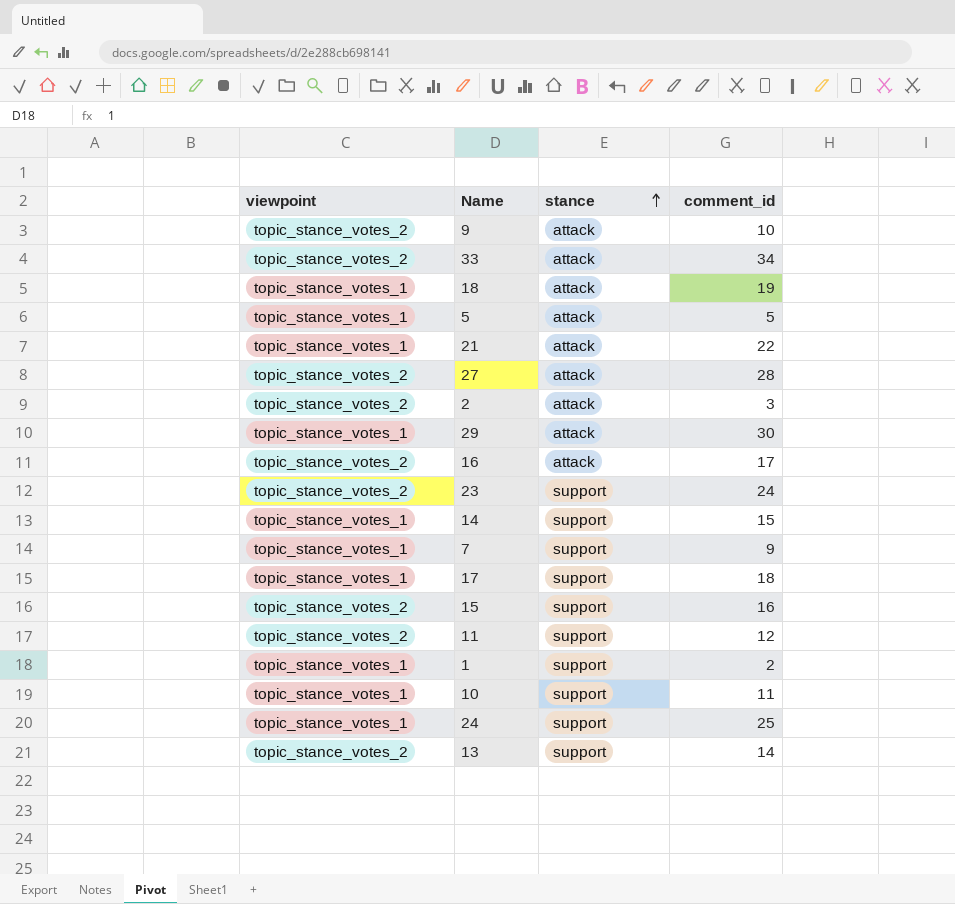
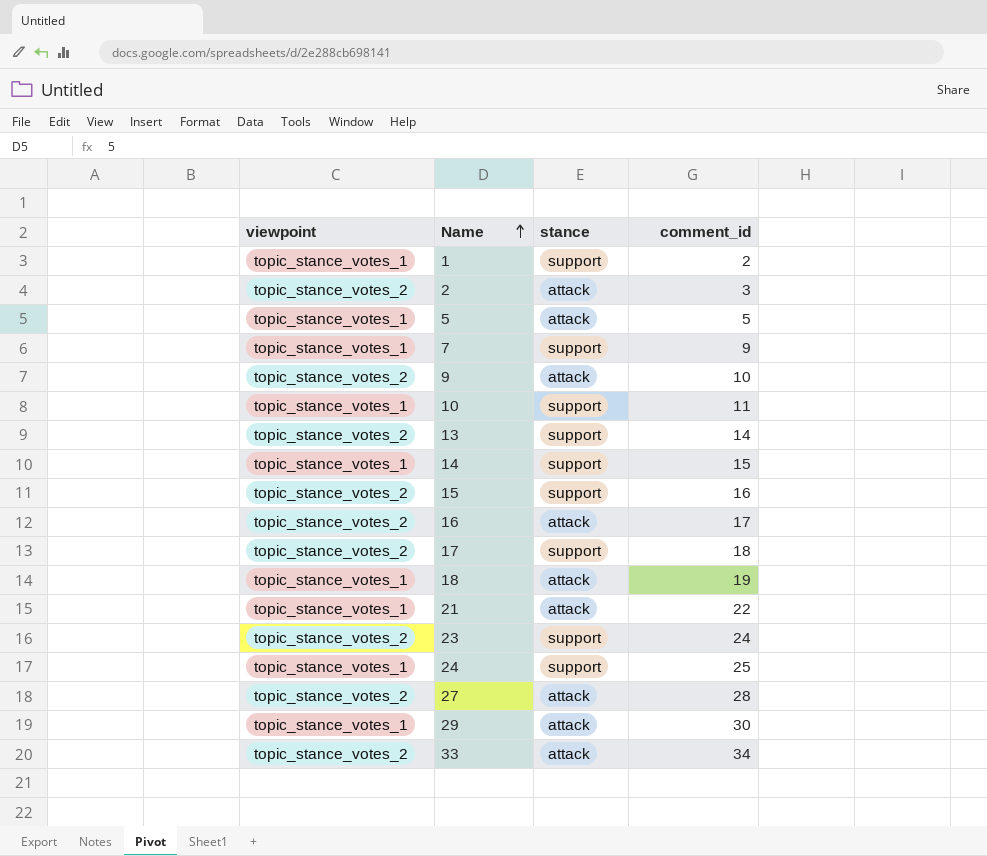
row order: stance ascending -> Name ascending
row 11: topic_stance_votes_2 | support | 12 -> none
17 | viewpoint: topic_stance_votes_1 -> topic_stance_votes_2

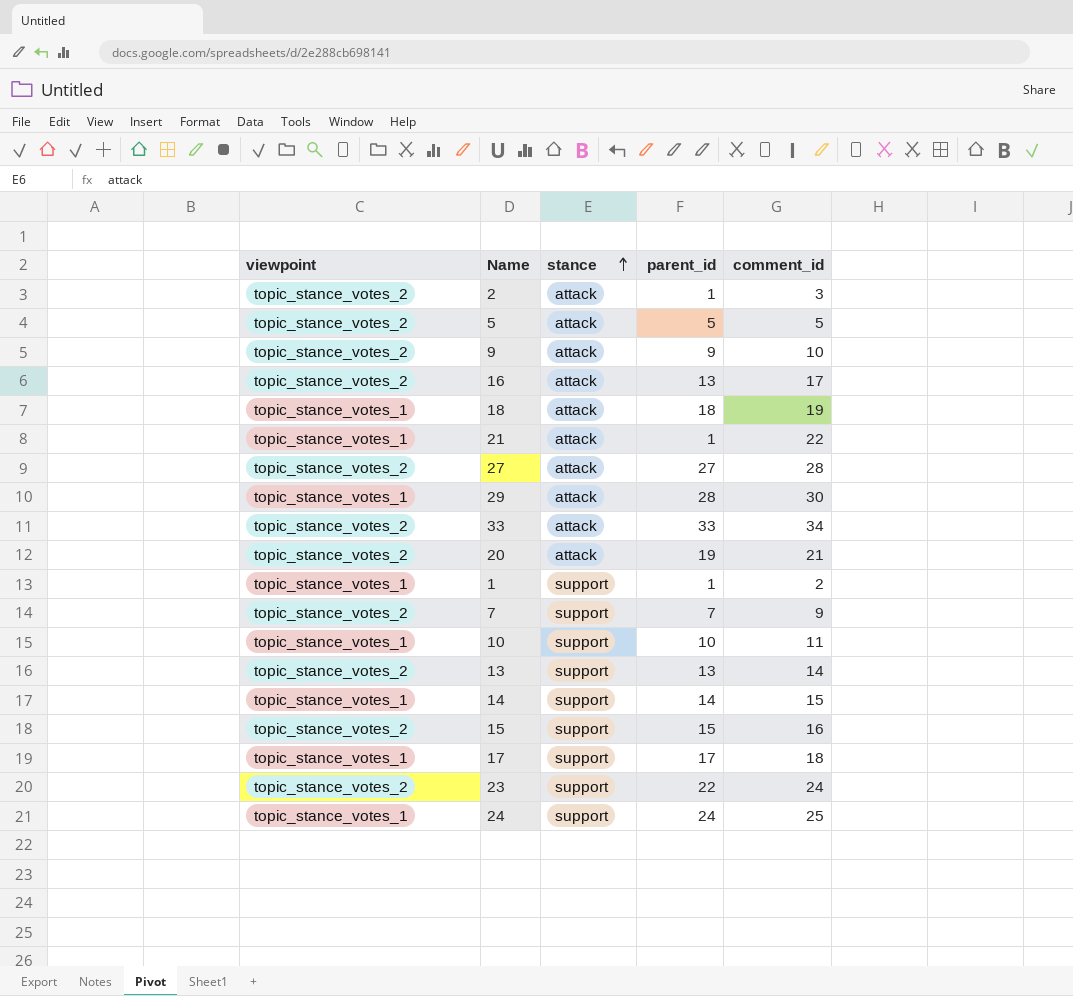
row order: Name ascending -> stance ascending
column parent_id | position: none -> 4
5 | viewpoint: topic_stance_votes_1 -> topic_stance_votes_2
row 20: none -> topic_stance_votes_2 | attack | 19 | 21
7 | viewpoint: topic_stance_votes_1 -> topic_stance_votes_2
17 | viewpoint: topic_stance_votes_2 -> topic_stance_votes_1

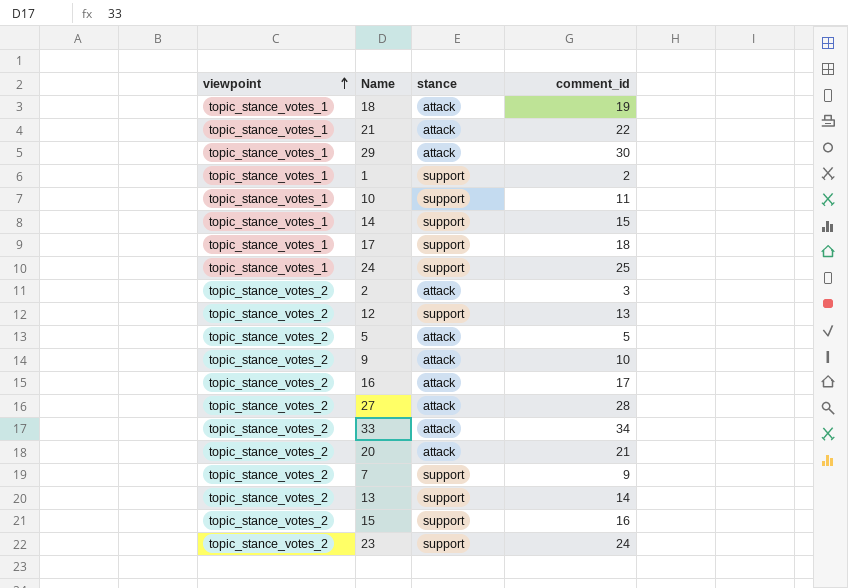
row order: stance ascending -> viewpoint ascending
column parent_id | position: 4 -> none
row 12: none -> topic_stance_votes_2 | support | 13

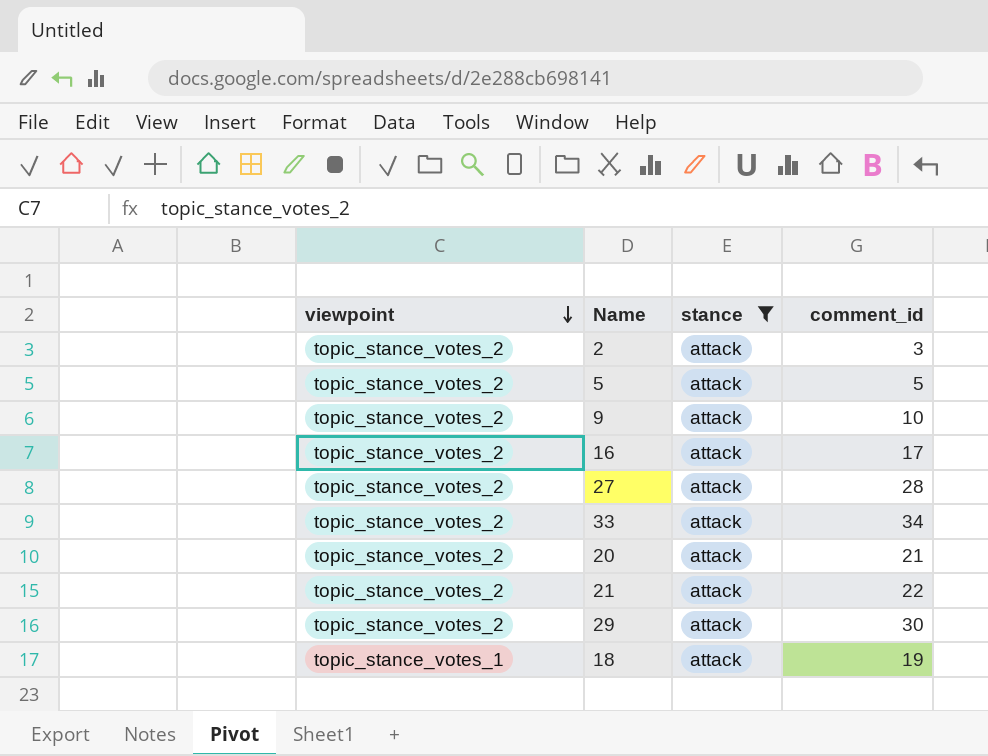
filter: none -> stance = attack
row order: viewpoint ascending -> viewpoint descending
21 | viewpoint: topic_stance_votes_1 -> topic_stance_votes_2
29 | viewpoint: topic_stance_votes_1 -> topic_stance_votes_2

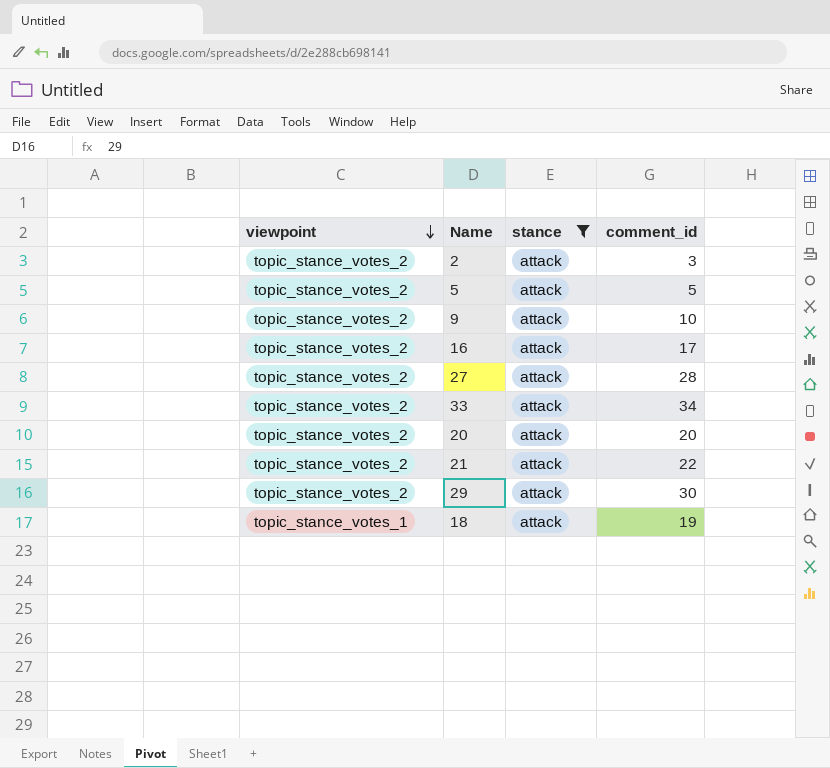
20 | comment_id: 21 -> 20

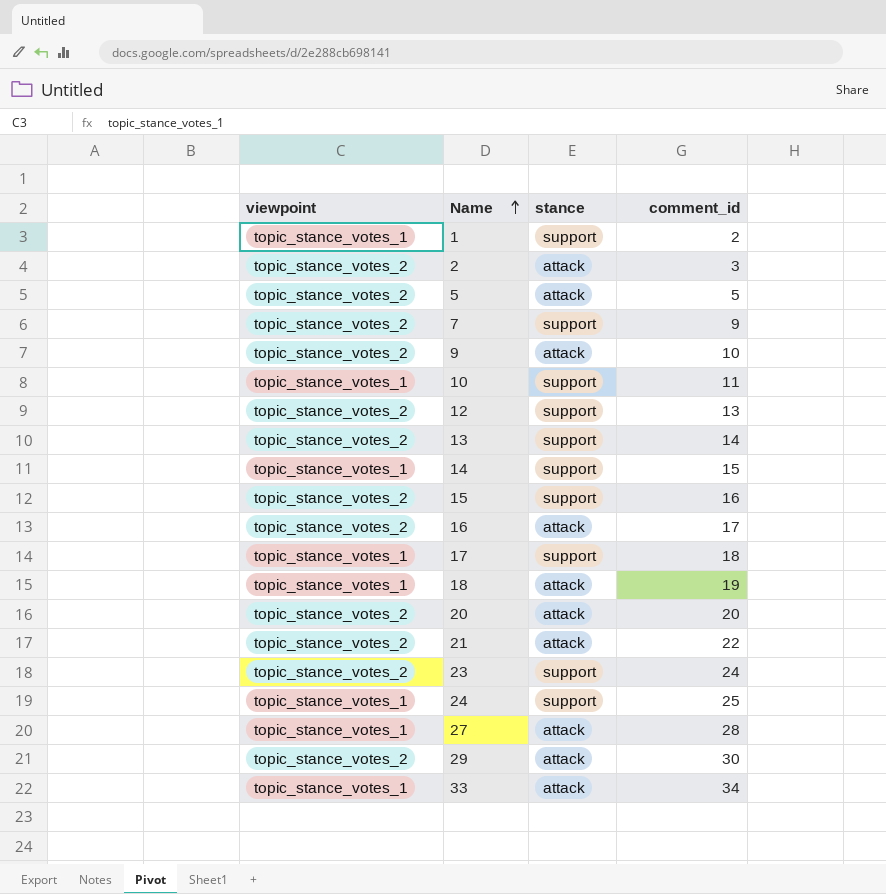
filter: stance = attack -> none
row order: viewpoint descending -> Name ascending
27 | viewpoint: topic_stance_votes_2 -> topic_stance_votes_1
33 | viewpoint: topic_stance_votes_2 -> topic_stance_votes_1

